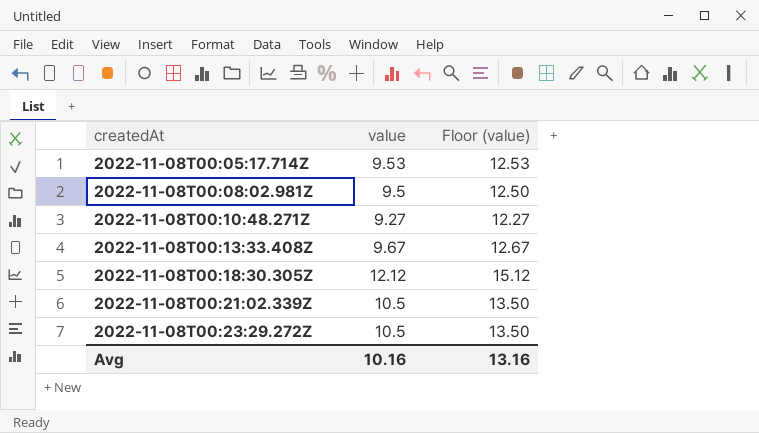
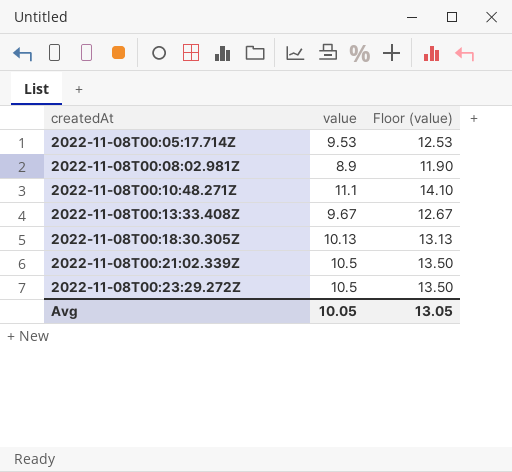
2022-11-08T00:08:02.981Z | value: 9.5 -> 8.9
2022-11-08T00:08:02.981Z | Floor (value): 12.50 -> 11.90
2022-11-08T00:10:48.271Z | value: 9.27 -> 11.1
2022-11-08T00:10:48.271Z | Floor (value): 12.27 -> 14.10
2022-11-08T00:18:30.305Z | value: 12.12 -> 10.13
2022-11-08T00:18:30.305Z | Floor (value): 15.12 -> 13.13
Avg | value: 10.16 -> 10.05
Avg | Floor (value): 13.16 -> 13.05

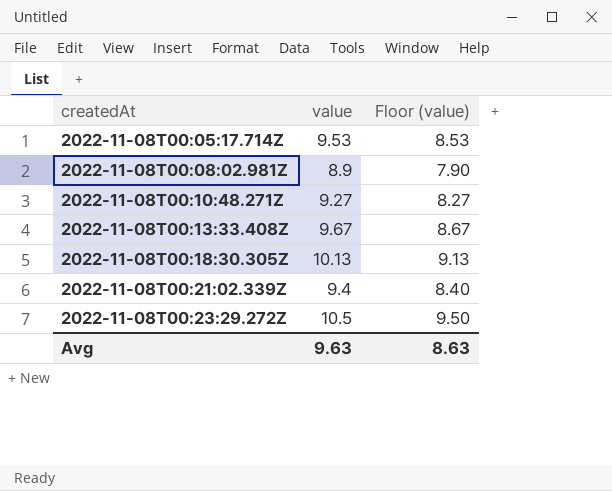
column Floor (value) | formula: [value] + 3 -> [value] - 1
2022-11-08T00:10:48.271Z | value: 11.1 -> 9.27
2022-11-08T00:21:02.339Z | value: 10.5 -> 9.4
Avg | value: 10.05 -> 9.63
Avg | Floor (value): 13.05 -> 8.63

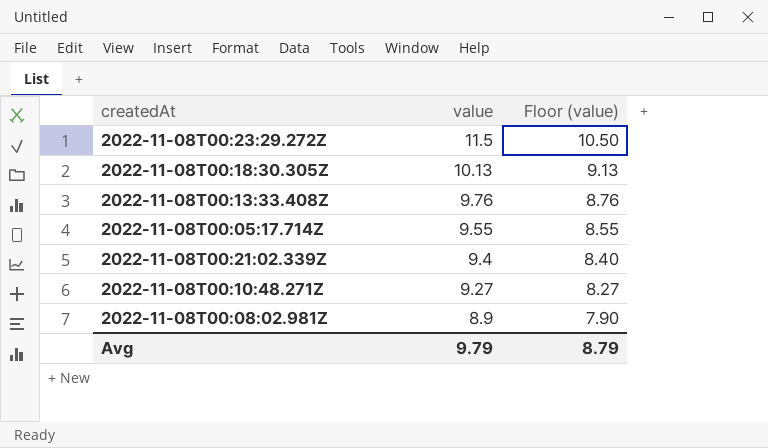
row order: createdAt ascending -> value descending
2022-11-08T00:23:29.272Z | value: 10.5 -> 11.5
2022-11-08T00:23:29.272Z | Floor (value): 9.50 -> 10.50
2022-11-08T00:13:33.408Z | value: 9.67 -> 9.76
2022-11-08T00:13:33.408Z | Floor (value): 8.67 -> 8.76
2022-11-08T00:05:17.714Z | value: 9.53 -> 9.55
2022-11-08T00:05:17.714Z | Floor (value): 8.53 -> 8.55
Avg | value: 9.63 -> 9.79
Avg | Floor (value): 8.63 -> 8.79

